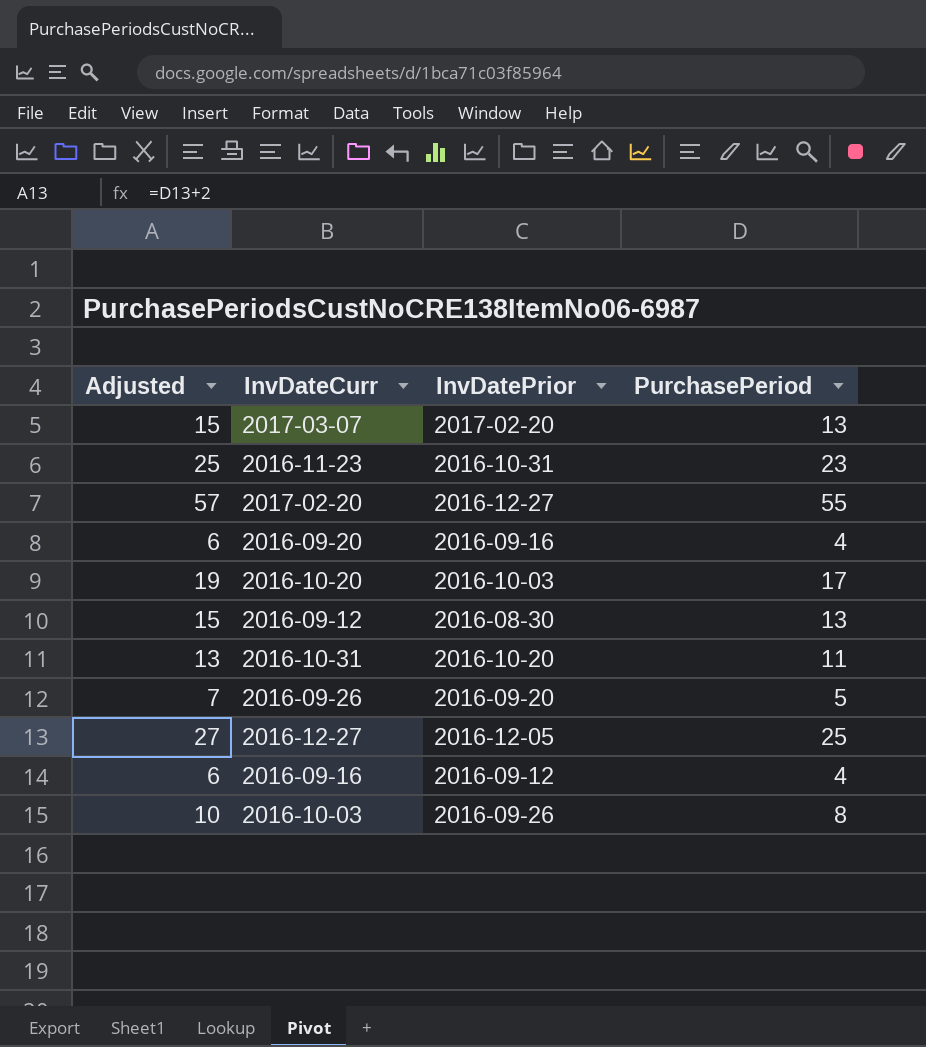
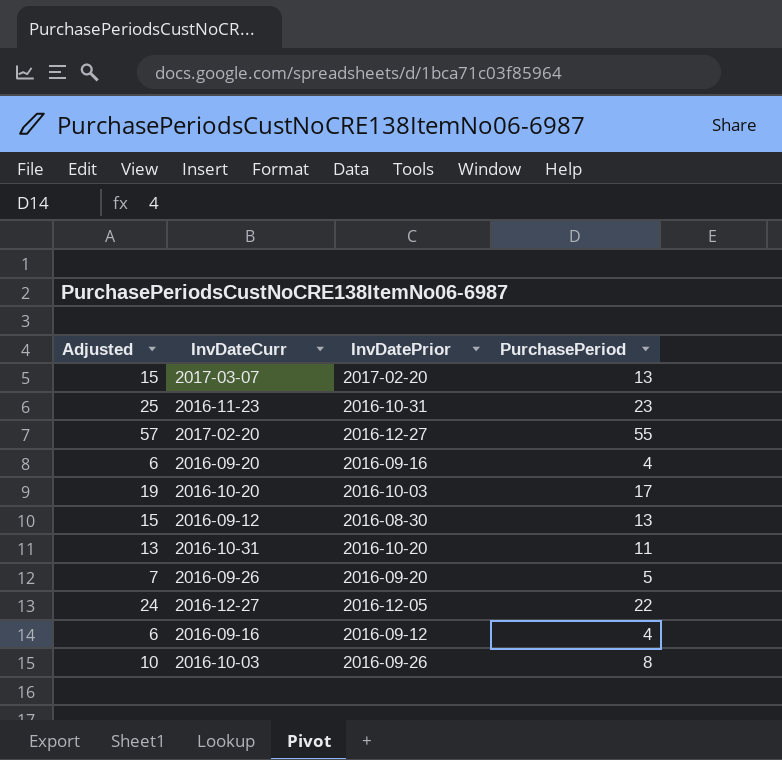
2016-12-27 | Adjusted: 27 -> 24
2016-12-27 | PurchasePeriod: 25 -> 22

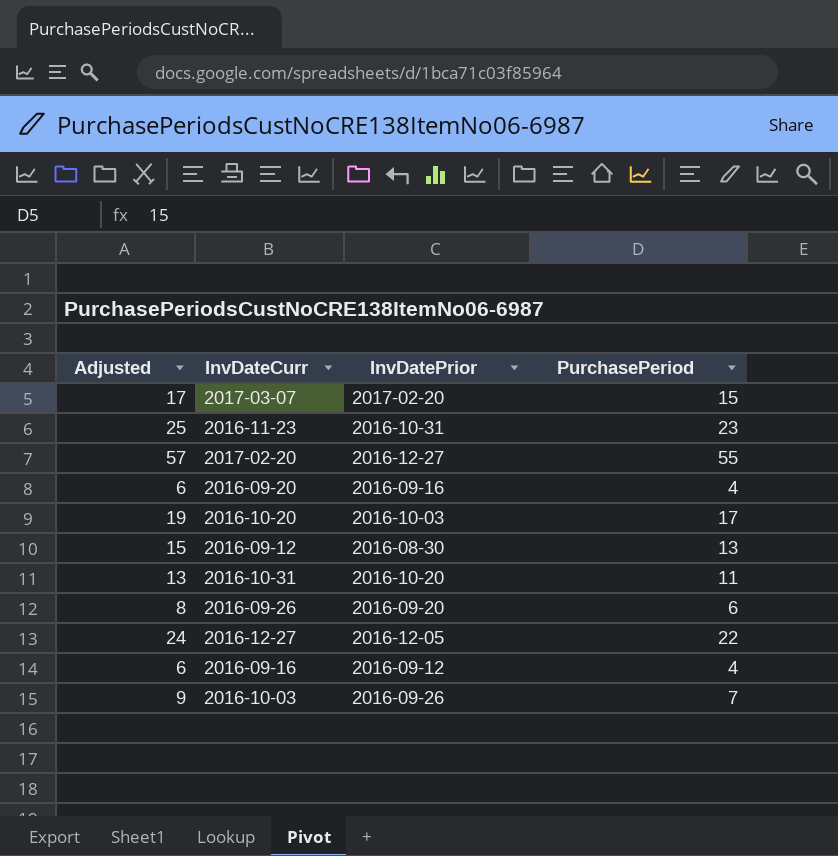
2017-03-07 | Adjusted: 15 -> 17
2017-03-07 | PurchasePeriod: 13 -> 15
2016-09-26 | Adjusted: 7 -> 8
2016-09-26 | PurchasePeriod: 5 -> 6
2016-10-03 | Adjusted: 10 -> 9
2016-10-03 | PurchasePeriod: 8 -> 7

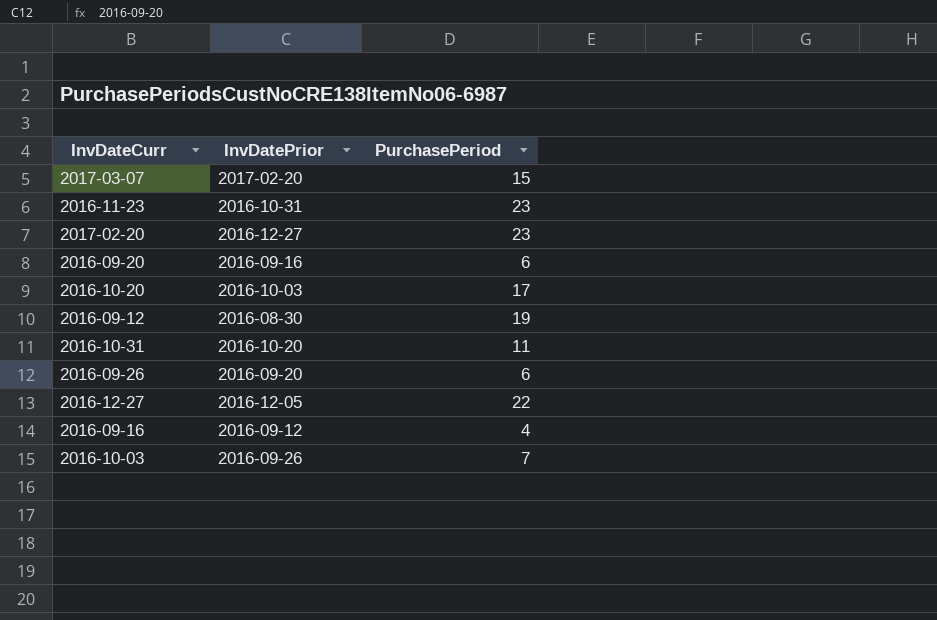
column Adjusted | formula: [PurchasePeriod] + 2 -> none
2017-02-20 | PurchasePeriod: 55 -> 23
2016-09-20 | PurchasePeriod: 4 -> 6
2016-09-12 | PurchasePeriod: 13 -> 19

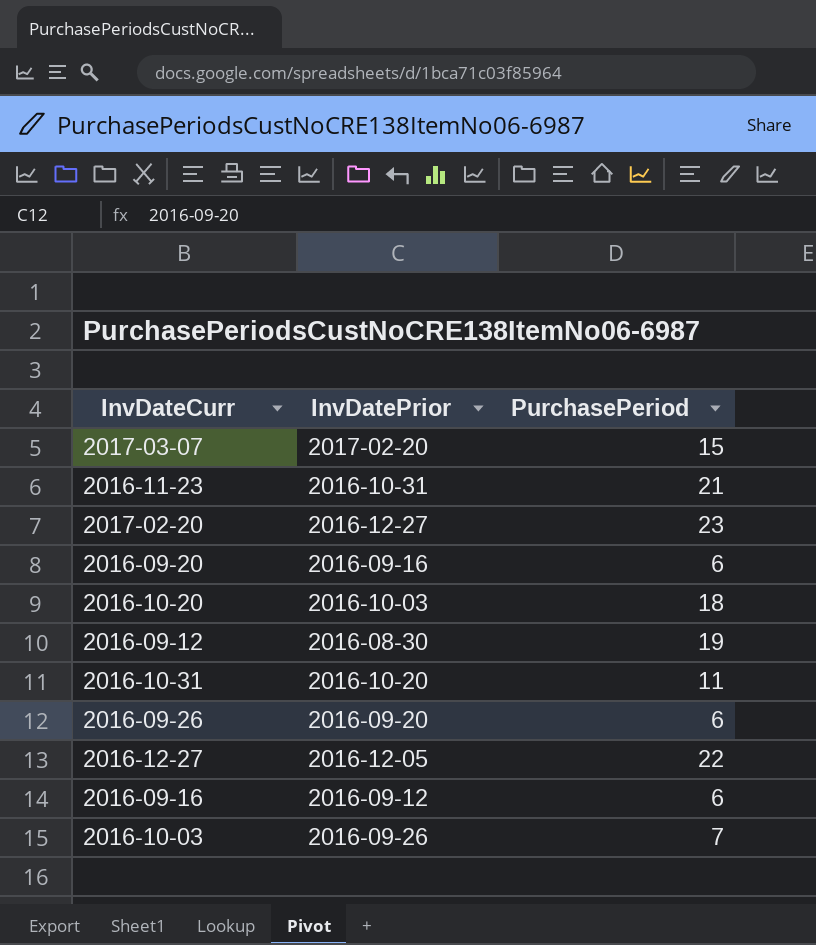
2016-11-23 | PurchasePeriod: 23 -> 21
2016-10-20 | PurchasePeriod: 17 -> 18
2016-09-16 | PurchasePeriod: 4 -> 6

